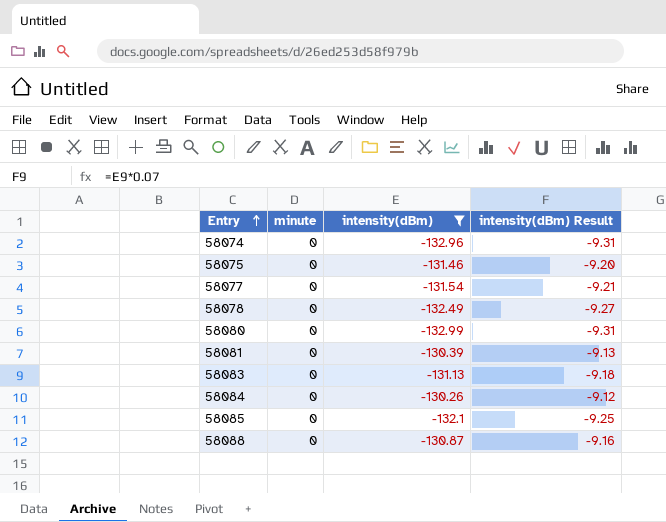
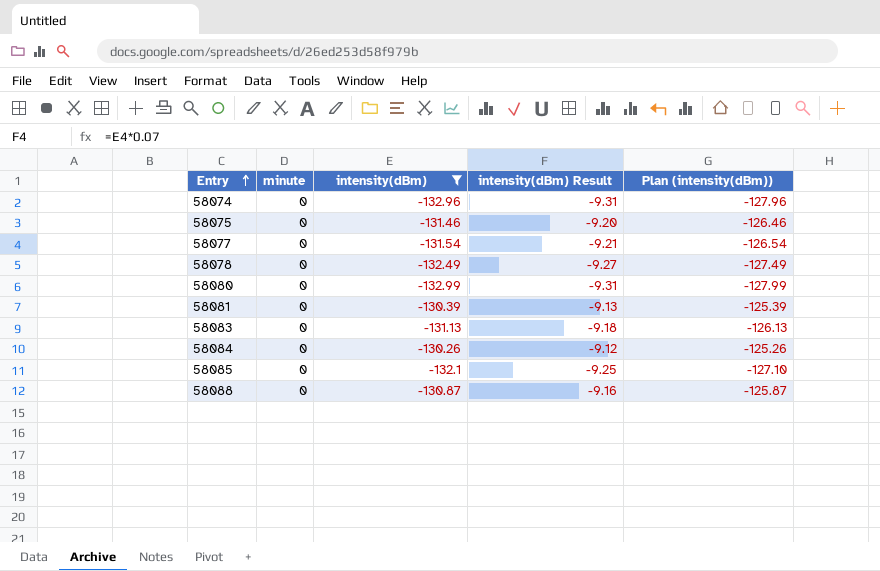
column Plan (intensity(dBm)) | formula: none -> [intensity(dBm)] + 5

